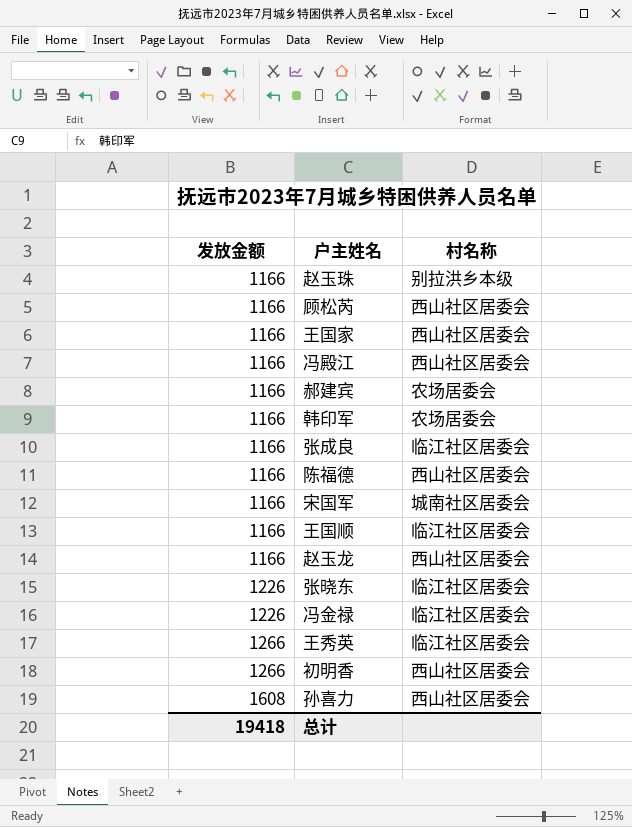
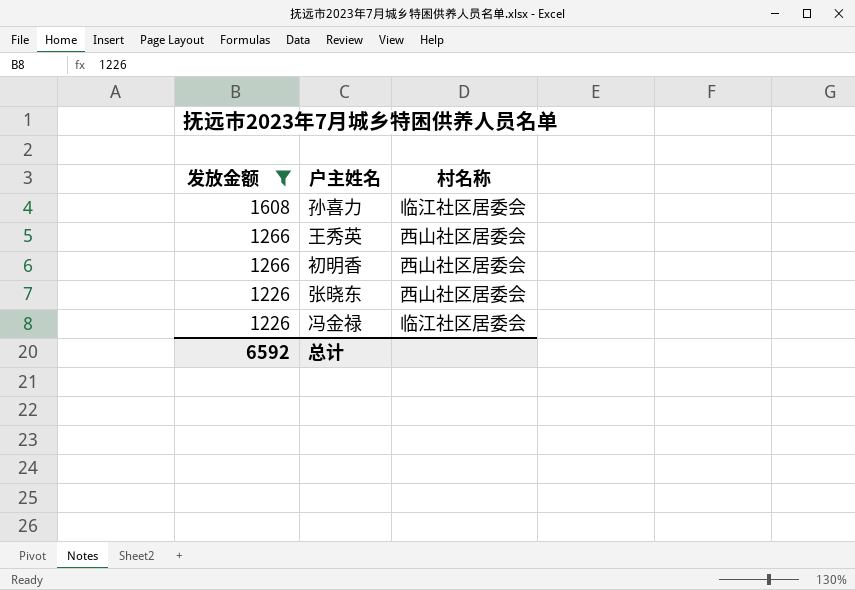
filter: none -> 发放金额 != 1166
row order: 发放金额 ascending -> 发放金额 descending
孙喜力 | 村名称: 西山社区居委会 -> 临江社区居委会
王秀英 | 村名称: 临江社区居委会 -> 西山社区居委会
张晓东 | 村名称: 临江社区居委会 -> 西山社区居委会
总计 | 发放金额: 19418 -> 6592

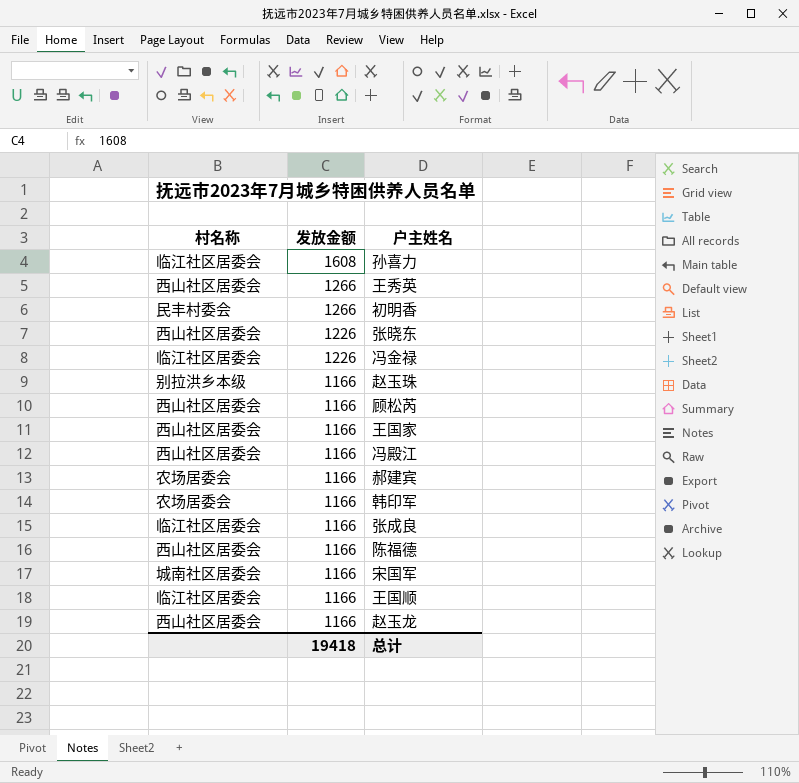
filter: 发放金额 != 1166 -> none
column 村名称 | position: 3 -> 1
初明香 | 村名称: 西山社区居委会 -> 民丰村委会
总计 | 发放金额: 6592 -> 19418

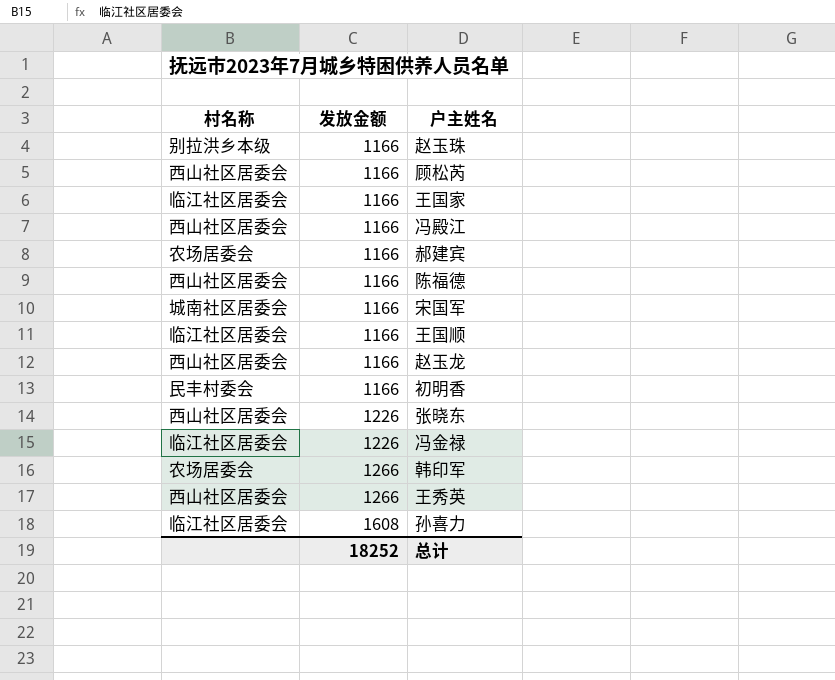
row order: 发放金额 descending -> 发放金额 ascending
row 张成良: 临江社区居委会 | 1166 -> none
王国家 | 村名称: 西山社区居委会 -> 临江社区居委会
初明香 | 发放金额: 1266 -> 1166
韩印军 | 发放金额: 1166 -> 1266
总计 | 发放金额: 19418 -> 18252

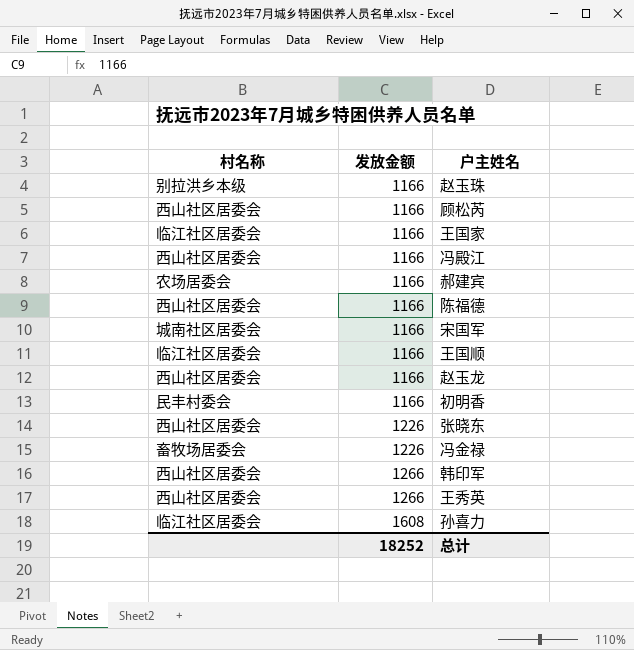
冯金禄 | 村名称: 临江社区居委会 -> 畜牧场居委会
韩印军 | 村名称: 农场居委会 -> 西山社区居委会

